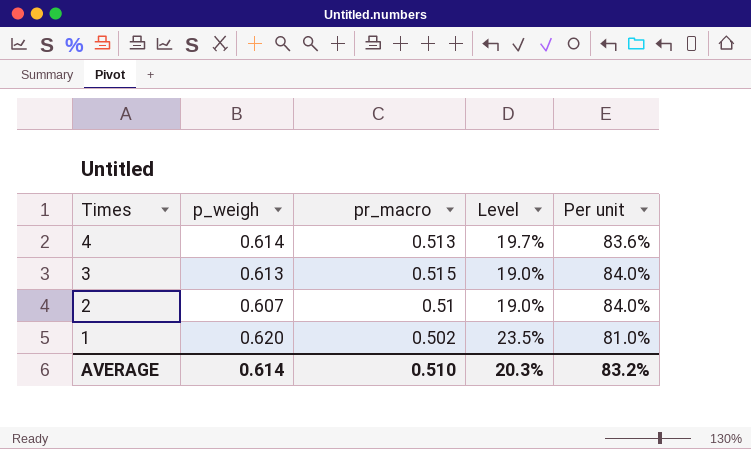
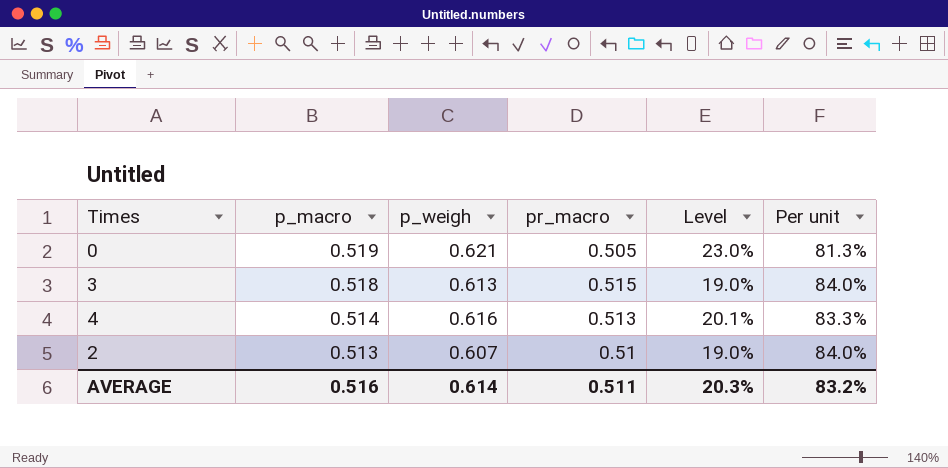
row order: Times descending -> p_macro descending
column p_macro | position: none -> 2
row 1: 0.620 | 0.502 | 23.5% | 81.0% -> none
row 0: none -> 0.519 | 0.621 | 0.505 | 23.0% | 81.3%
4 | p_weigh: 0.614 -> 0.616
4 | Level: 19.7% -> 20.1%
4 | Per unit: 83.6% -> 83.3%
AVERAGE | pr_macro: 0.510 -> 0.511

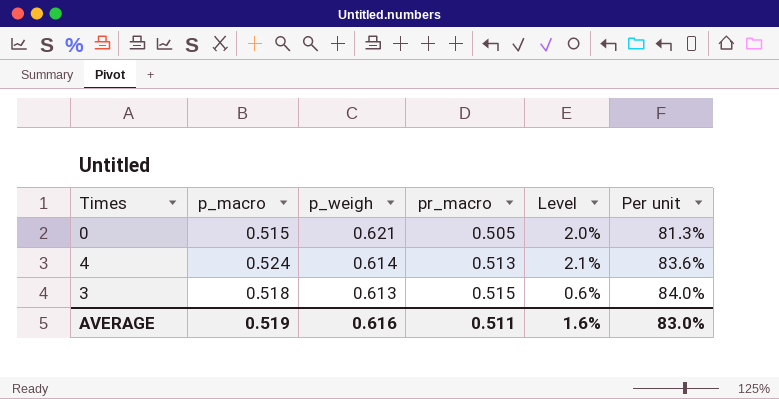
row order: p_macro descending -> p_weigh descending
column Level | formula: ([p_weigh] - [pr_macro]) / [pr_macro] -> ([p_macro] - [pr_macro]) / [pr_macro]
row 2: 0.513 | 0.607 | 0.51 | 19.0% | 84.0% -> none
0 | p_macro: 0.519 -> 0.515
4 | p_macro: 0.514 -> 0.524
4 | p_weigh: 0.616 -> 0.614
4 | Per unit: 83.3% -> 83.6%
AVERAGE | p_macro: 0.516 -> 0.519
AVERAGE | p_weigh: 0.614 -> 0.616
AVERAGE | Level: 20.3% -> 1.6%
AVERAGE | Per unit: 83.2% -> 83.0%

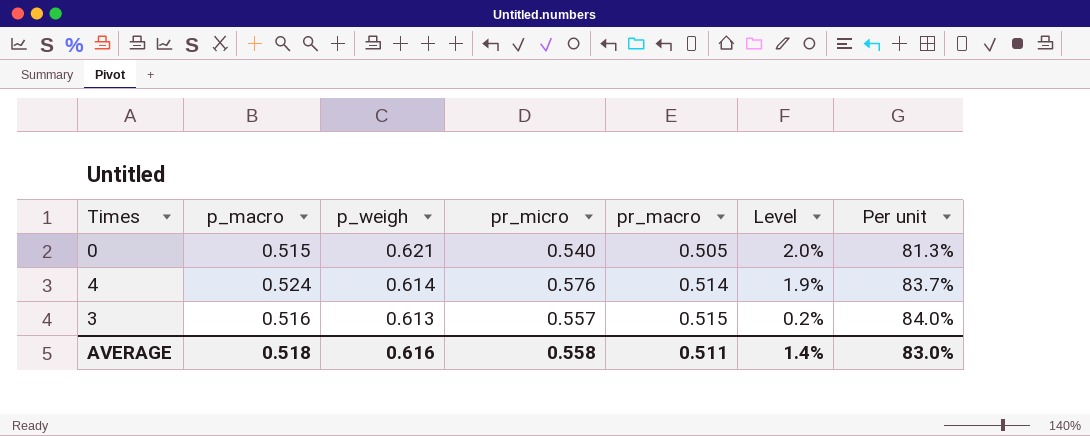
column pr_micro | position: none -> 4
4 | pr_macro: 0.513 -> 0.514
4 | Level: 2.1% -> 1.9%
4 | Per unit: 83.6% -> 83.7%
3 | p_macro: 0.518 -> 0.516
3 | Level: 0.6% -> 0.2%
AVERAGE | p_macro: 0.519 -> 0.518
AVERAGE | Level: 1.6% -> 1.4%

